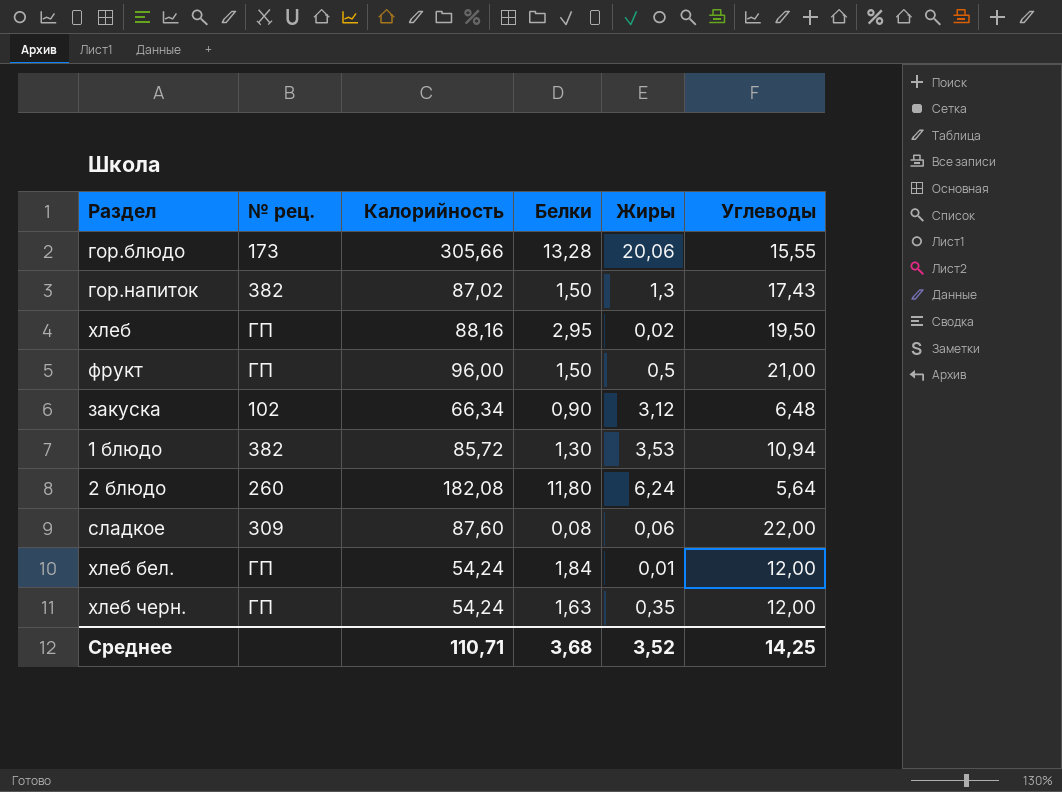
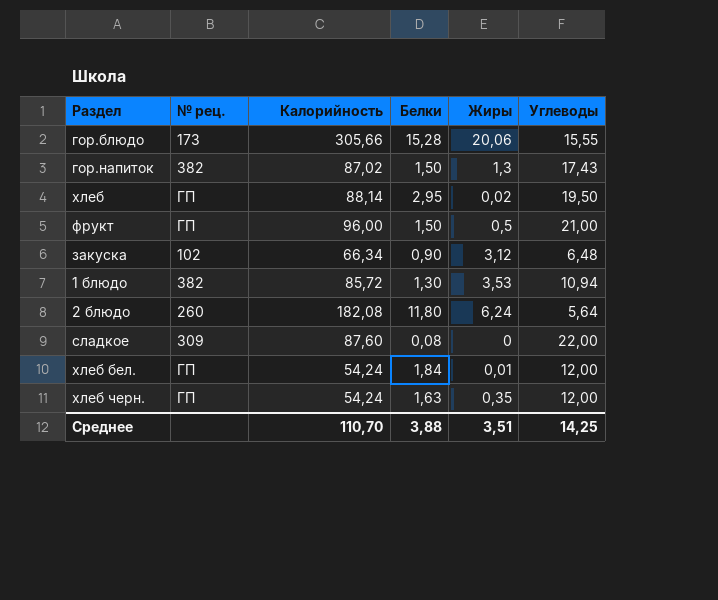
гор.блюдо | Белки: 13,28 -> 15,28
хлеб | Калорийность: 88,16 -> 88,14
сладкое | Жиры: 0,06 -> 0
Среднее | Калорийность: 110,71 -> 110,70
Среднее | Белки: 3,68 -> 3,88
Среднее | Жиры: 3,52 -> 3,51

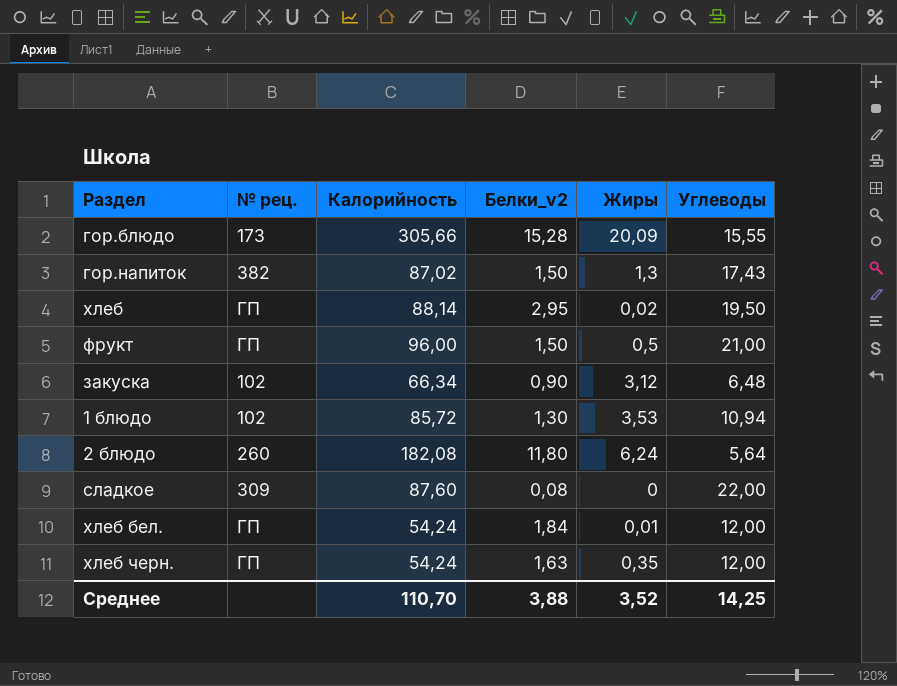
column name: Белки -> Белки_v2
гор.блюдо | Жиры: 20,06 -> 20,09
1 блюдо | № рец.: 382 -> 102
Среднее | Жиры: 3,51 -> 3,52

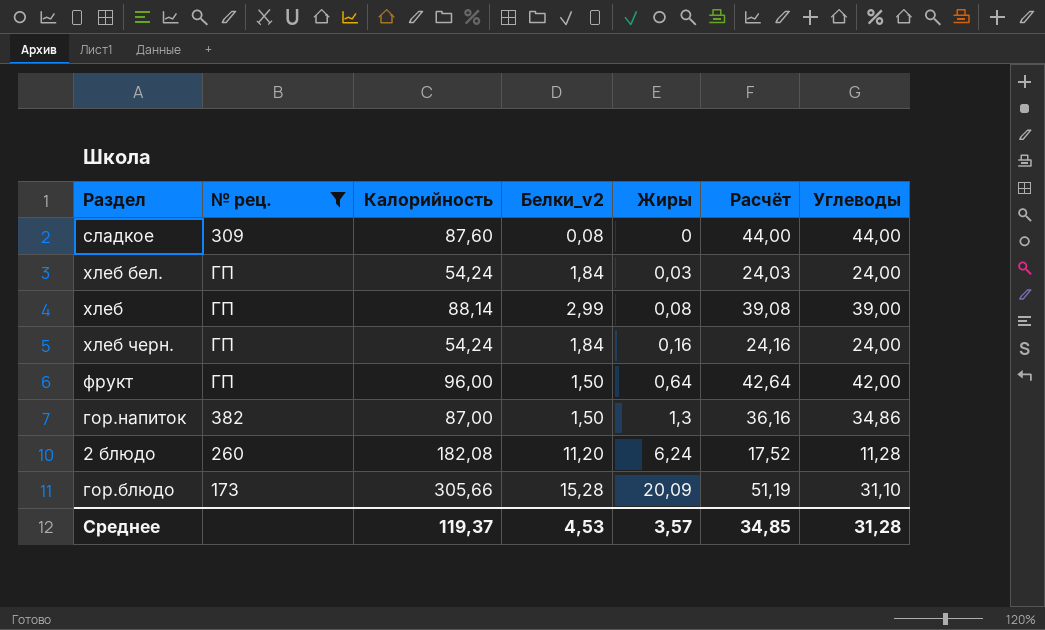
filter: none -> № рец. != 102
row order: none -> Жиры ascending
column Расчёт | formula: none -> [Жиры] + [Углеводы]
сладкое | Углеводы: 22,00 -> 44,00
хлеб бел. | Жиры: 0,01 -> 0,03
хлеб бел. | Углеводы: 12,00 -> 24,00
хлеб | Белки_v2: 2,95 -> 2,99
хлеб | Жиры: 0,02 -> 0,08
хлеб | Углеводы: 19,50 -> 39,00
хлеб черн. | Белки_v2: 1,63 -> 1,84
хлеб черн. | Жиры: 0,35 -> 0,16
хлеб черн. | Углеводы: 12,00 -> 24,00
фрукт | Жиры: 0,5 -> 0,64
фрукт | Углеводы: 21,00 -> 42,00
гор.напиток | Калорийность: 87,02 -> 87,00
гор.напиток | Углеводы: 17,43 -> 34,86
2 блюдо | Белки_v2: 11,80 -> 11,20
2 блюдо | Углеводы: 5,64 -> 11,28
гор.блюдо | Углеводы: 15,55 -> 31,10
Среднее | Калорийность: 110,70 -> 119,37
Среднее | Белки_v2: 3,88 -> 4,53
Среднее | Жиры: 3,52 -> 3,57
Среднее | Углеводы: 14,25 -> 31,28

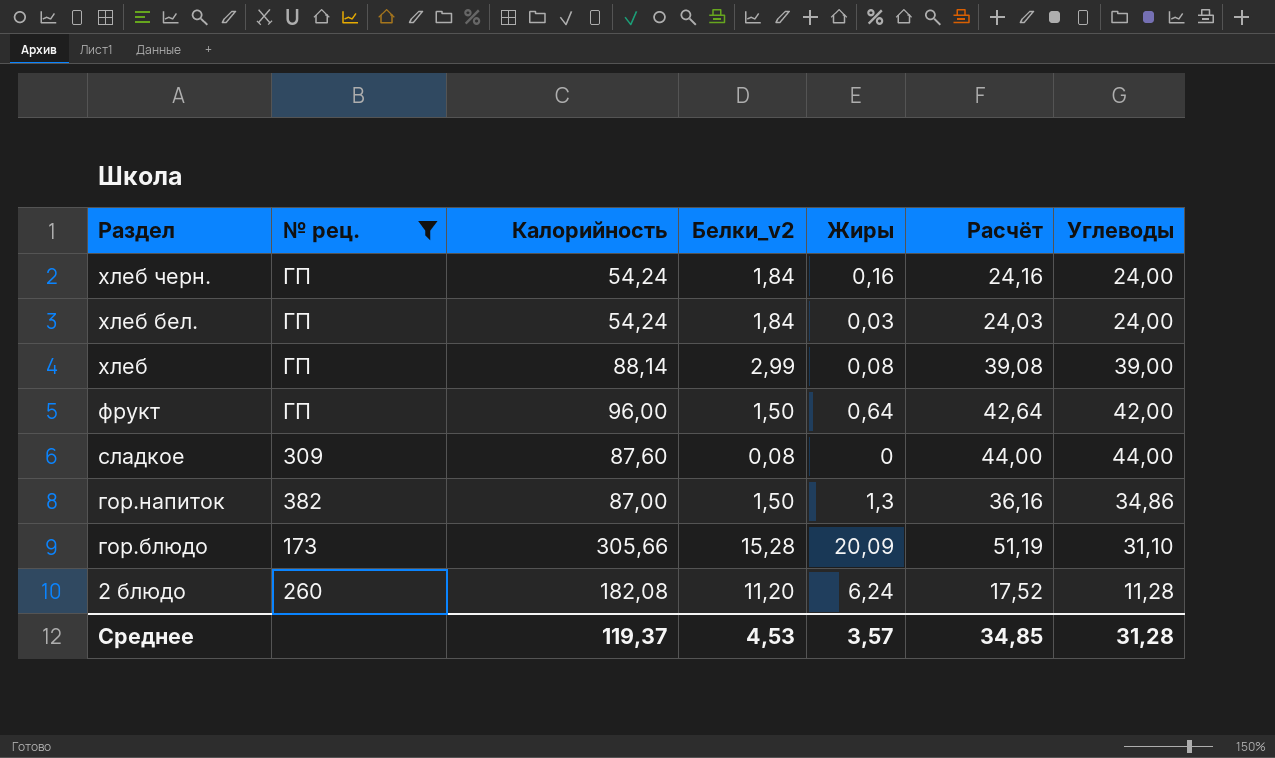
row order: Жиры ascending -> Раздел descending

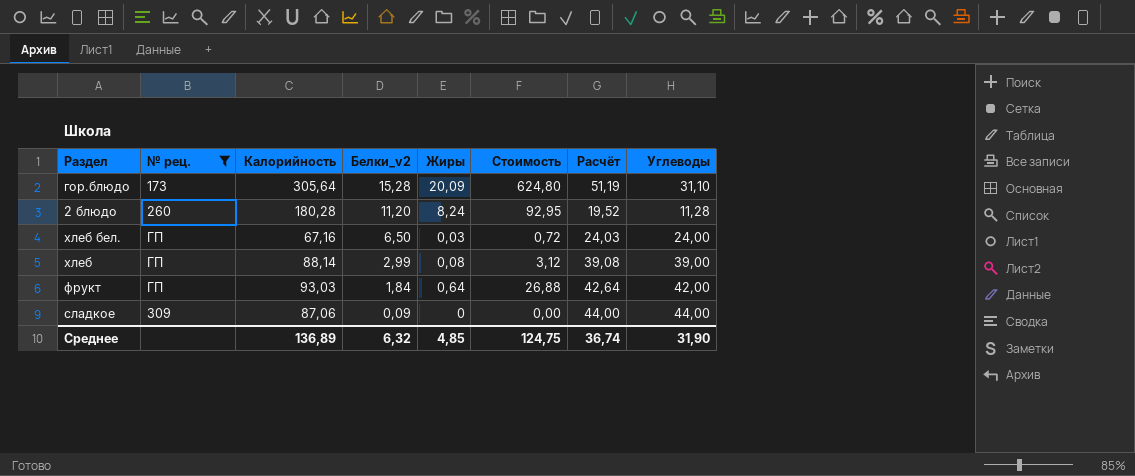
row order: Раздел descending -> Белки_v2 descending
column Стоимость | formula: none -> [Жиры] * [Углеводы]
row хлеб черн.: ГП | 54,24 | 1,84 | 0,16 | 24,16 | 24,00 -> none
row гор.напиток: 382 | 87,00 | 1,50 | 1,3 | 36,16 | 34,86 -> none
гор.блюдо | Калорийность: 305,66 -> 305,64
2 блюдо | Калорийность: 182,08 -> 180,28
2 блюдо | Жиры: 6,24 -> 8,24
2 блюдо | Расчёт: 17,52 -> 19,52
хлеб бел. | Калорийность: 54,24 -> 67,16
хлеб бел. | Белки_v2: 1,84 -> 6,50
фрукт | Калорийность: 96,00 -> 93,03
фрукт | Белки_v2: 1,50 -> 1,84
сладкое | Калорийность: 87,60 -> 87,06
сладкое | Белки_v2: 0,08 -> 0,09
Среднее | Калорийность: 119,37 -> 136,89
Среднее | Белки_v2: 4,53 -> 6,32
Среднее | Жиры: 3,57 -> 4,85
Среднее | Расчёт: 34,85 -> 36,74
Среднее | Углеводы: 31,28 -> 31,90

